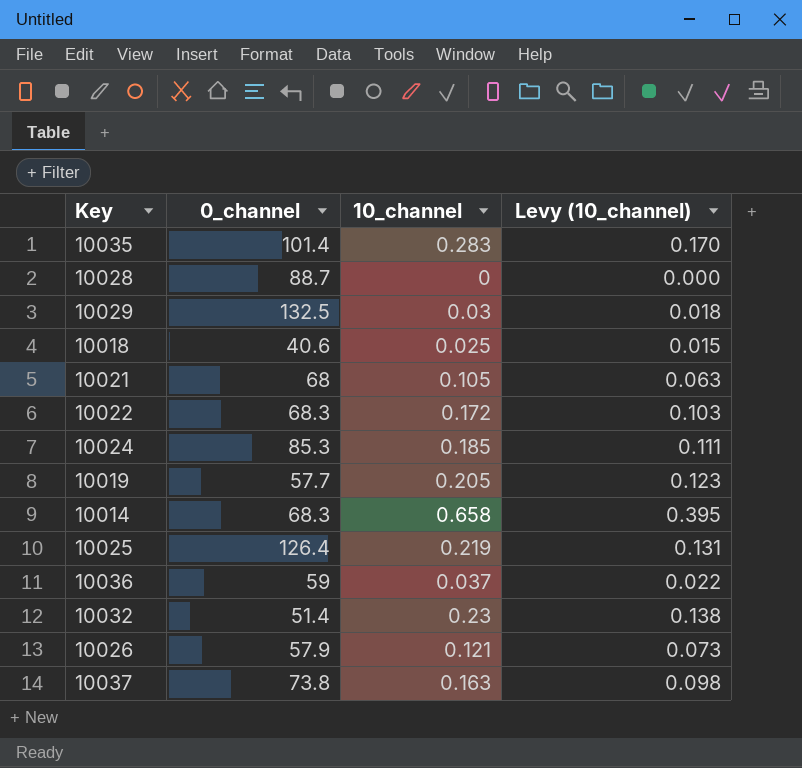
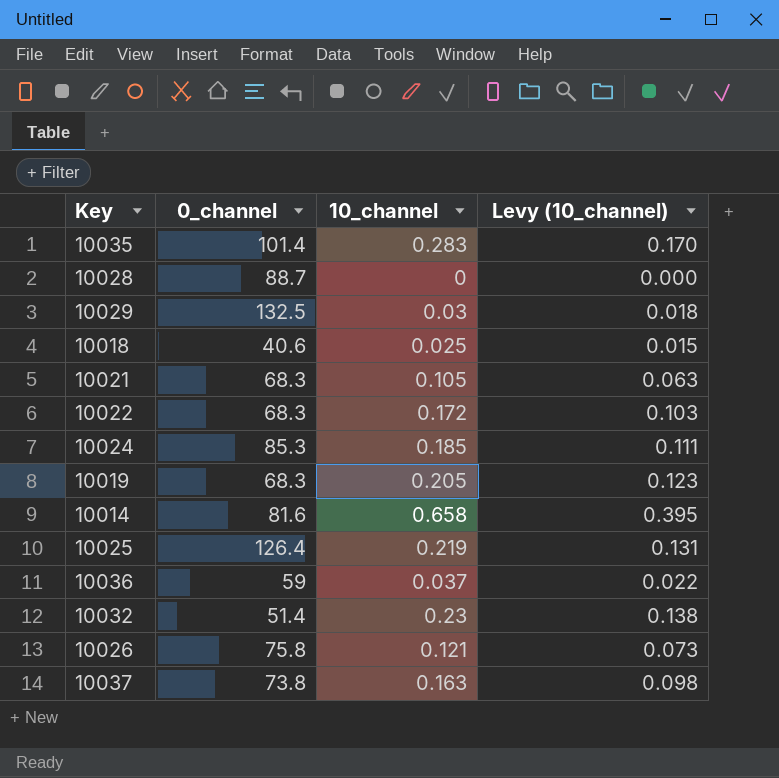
10021 | 0_channel: 68 -> 68.3
10019 | 0_channel: 57.7 -> 68.3
10014 | 0_channel: 68.3 -> 81.6
10026 | 0_channel: 57.9 -> 75.8

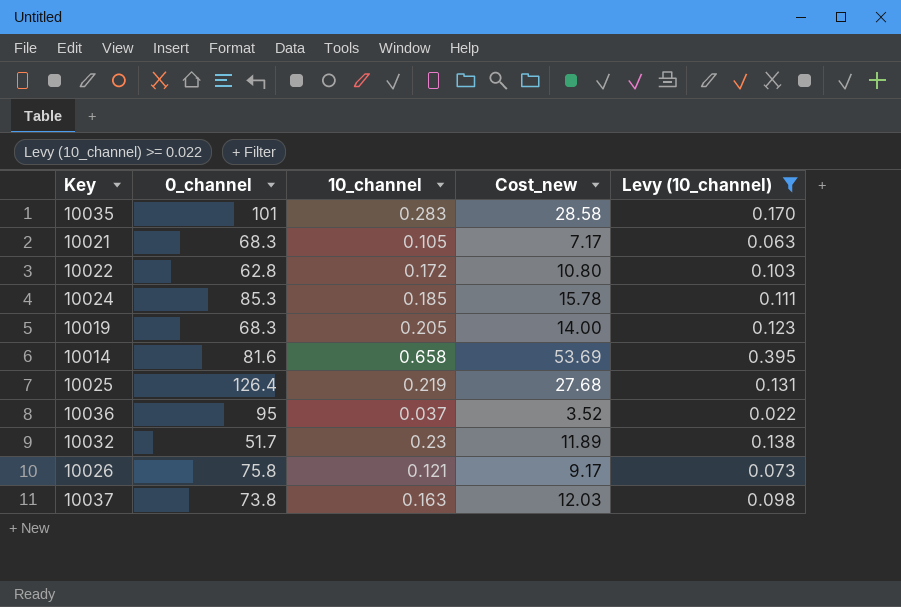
filter: none -> Levy (10_channel) >= 0.022
column Cost_new | formula: none -> [0_channel] * [10_channel]
10035 | 0_channel: 101.4 -> 101
10022 | 0_channel: 68.3 -> 62.8
10036 | 0_channel: 59 -> 95
10032 | 0_channel: 51.4 -> 51.7

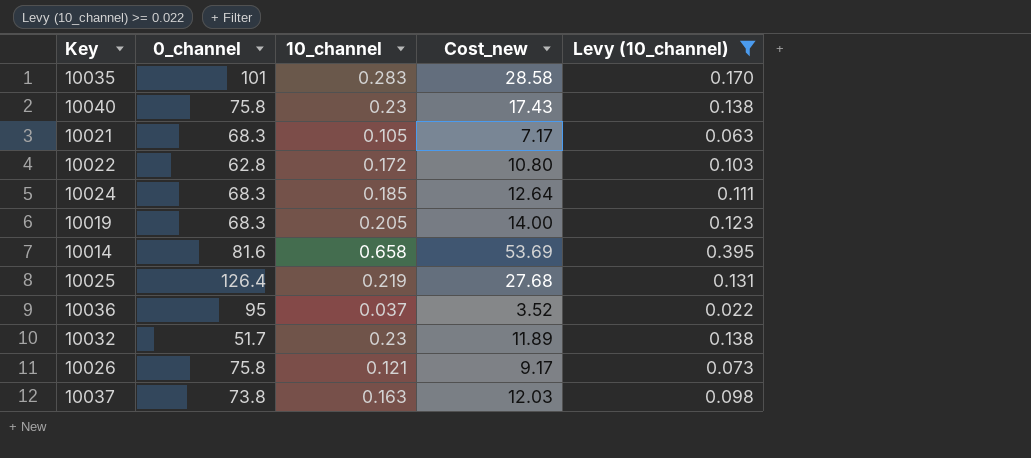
row 10040: none -> 75.8 | 0.23 | 17.43 | 0.138
10024 | 0_channel: 85.3 -> 68.3
10024 | Cost_new: 15.78 -> 12.64

